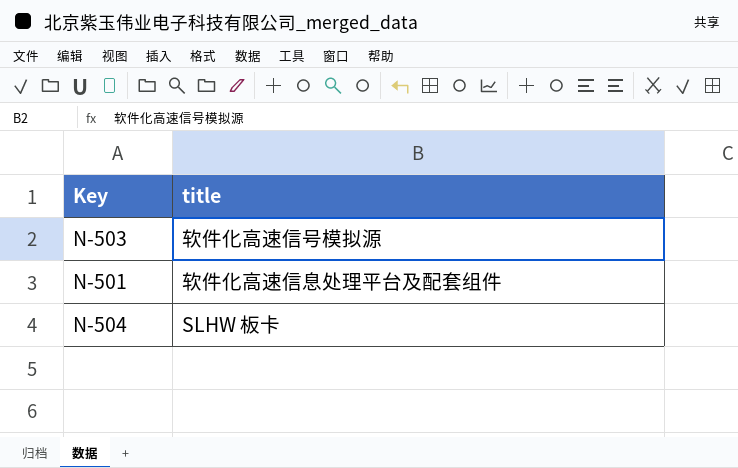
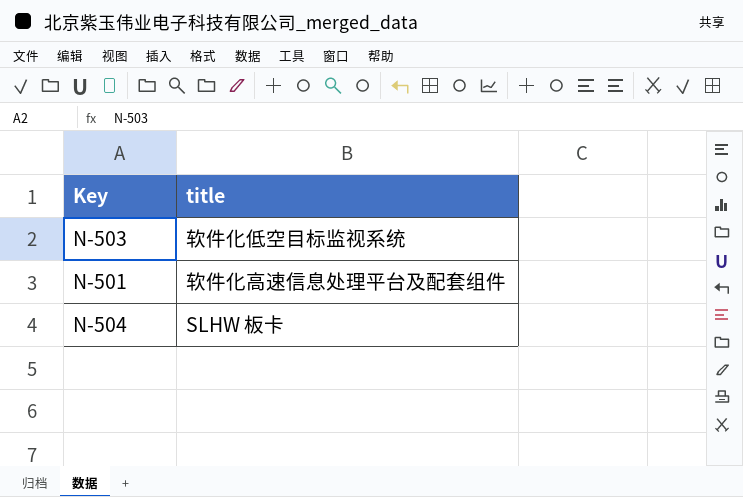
N-503 | title: 软件化高速信号模拟源 -> 软件化低空目标监视系统

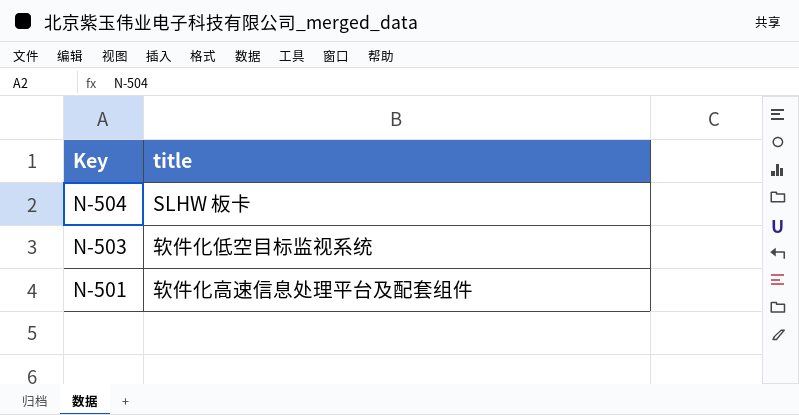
row order: none -> Key descending

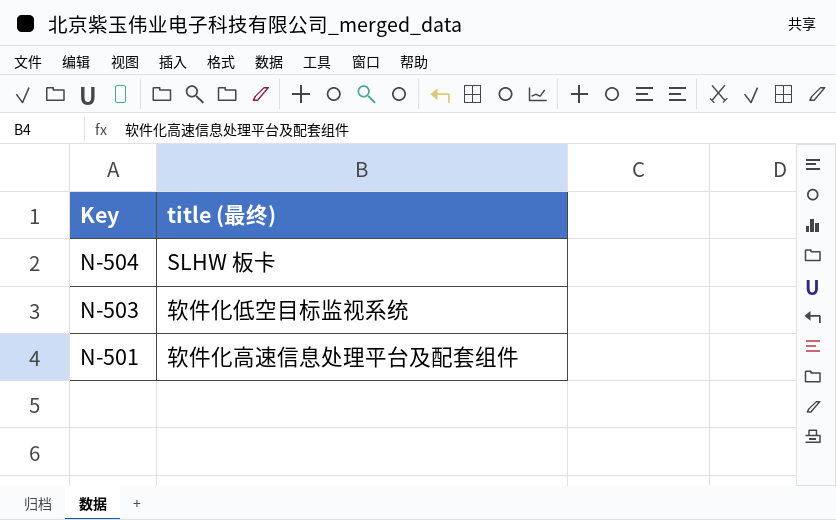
column name: title -> title (最终)

